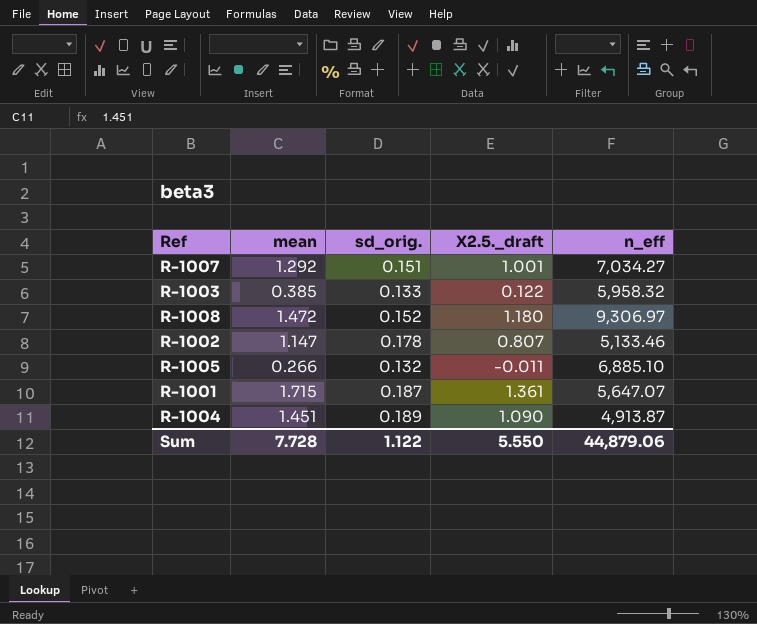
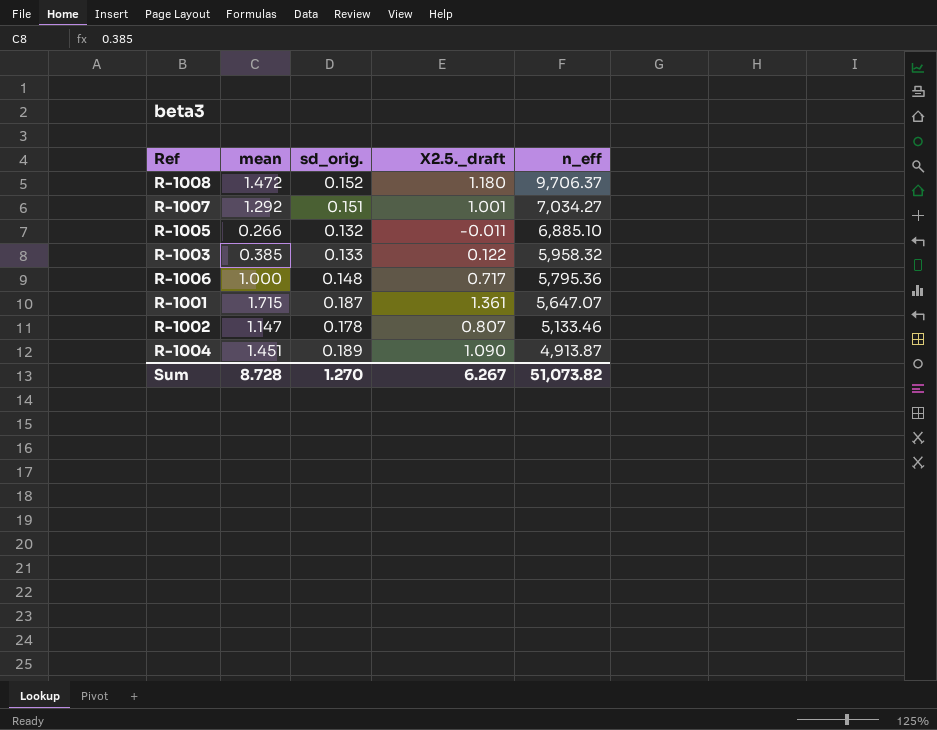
row order: none -> n_eff descending
R-1008 | n_eff: 9,306.97 -> 9,706.37
row R-1006: none -> 1.000 | 0.148 | 0.717 | 5,795.36
Sum | mean: 7.728 -> 8.728
Sum | sd_orig.: 1.122 -> 1.270
Sum | X2.5._draft: 5.550 -> 6.267
Sum | n_eff: 44,879.06 -> 51,073.82

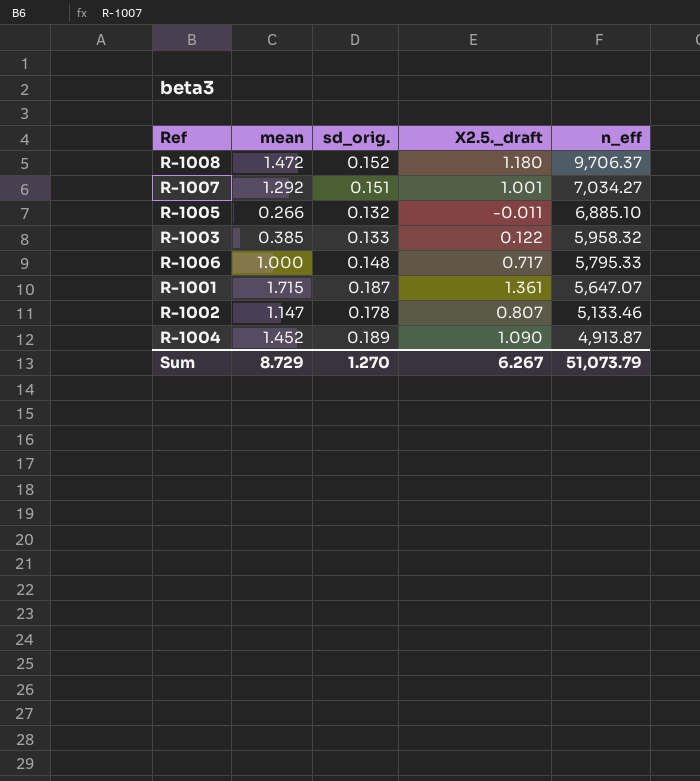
R-1006 | n_eff: 5,795.36 -> 5,795.33
R-1004 | mean: 1.451 -> 1.452
Sum | mean: 8.728 -> 8.729
Sum | n_eff: 51,073.82 -> 51,073.79

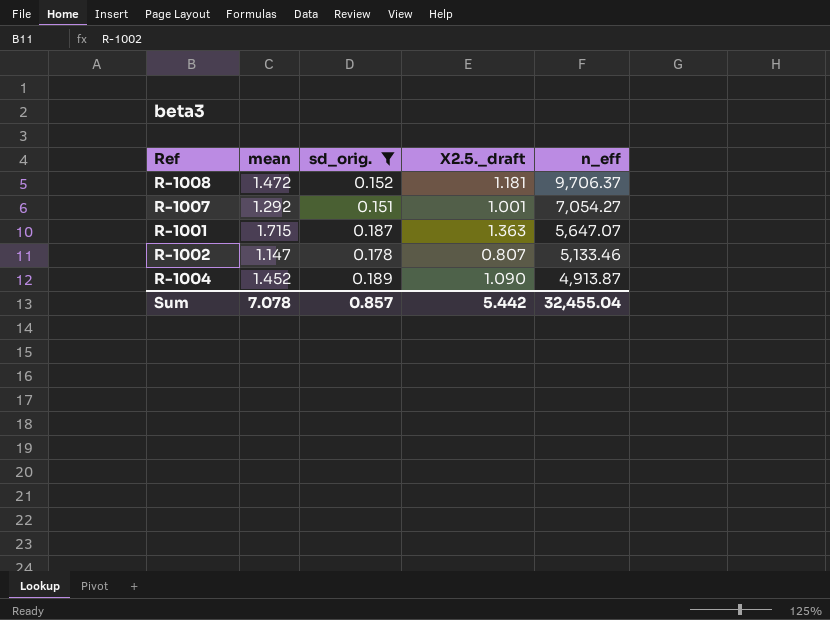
filter: none -> sd_orig. >= 0.151
R-1008 | X2.5._draft: 1.180 -> 1.181
R-1007 | n_eff: 7,034.27 -> 7,054.27
R-1001 | X2.5._draft: 1.361 -> 1.363
Sum | mean: 8.729 -> 7.078
Sum | sd_orig.: 1.270 -> 0.857
Sum | X2.5._draft: 6.267 -> 5.442
Sum | n_eff: 51,073.79 -> 32,455.04

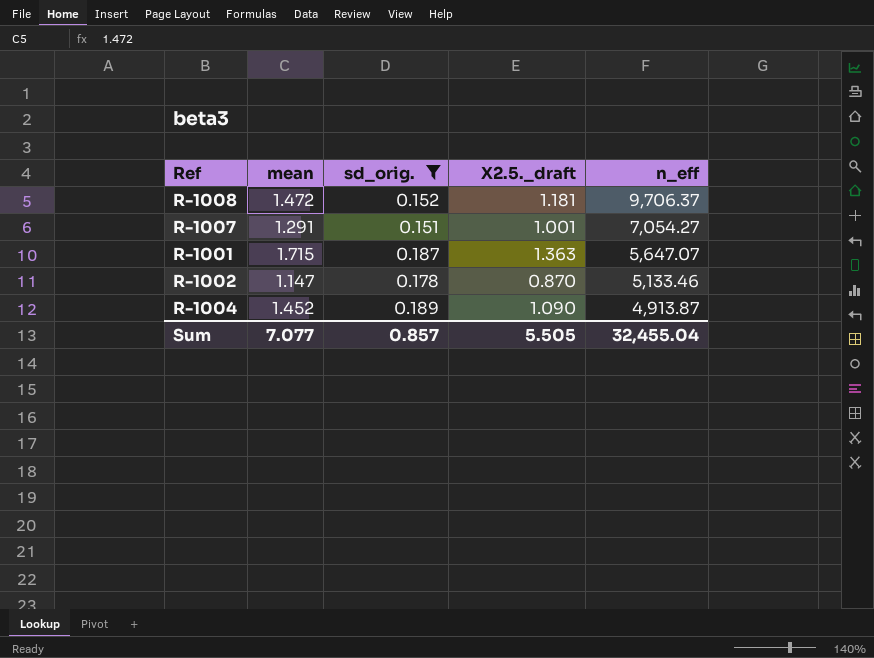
R-1007 | mean: 1.292 -> 1.291
R-1002 | X2.5._draft: 0.807 -> 0.870
Sum | mean: 7.078 -> 7.077
Sum | X2.5._draft: 5.442 -> 5.505

